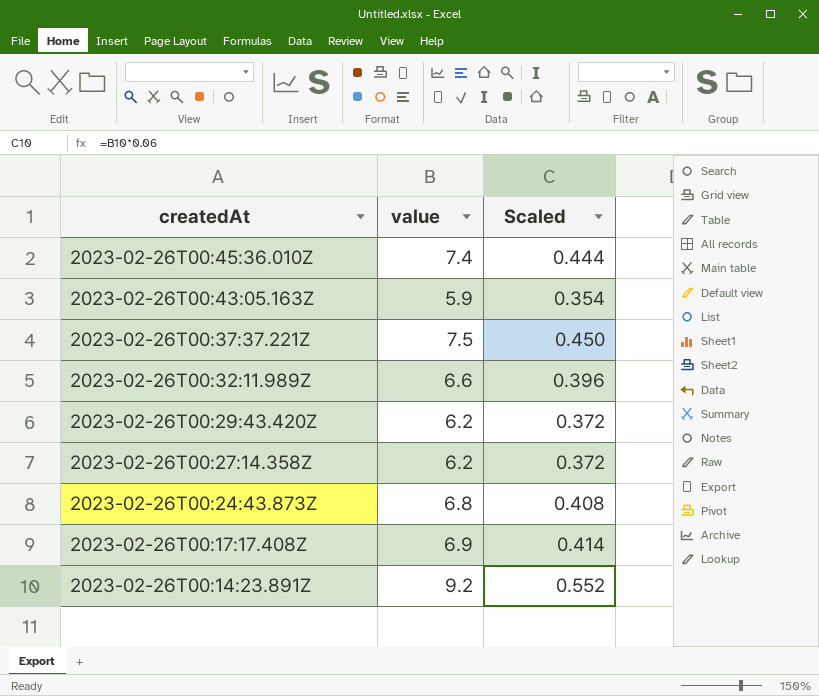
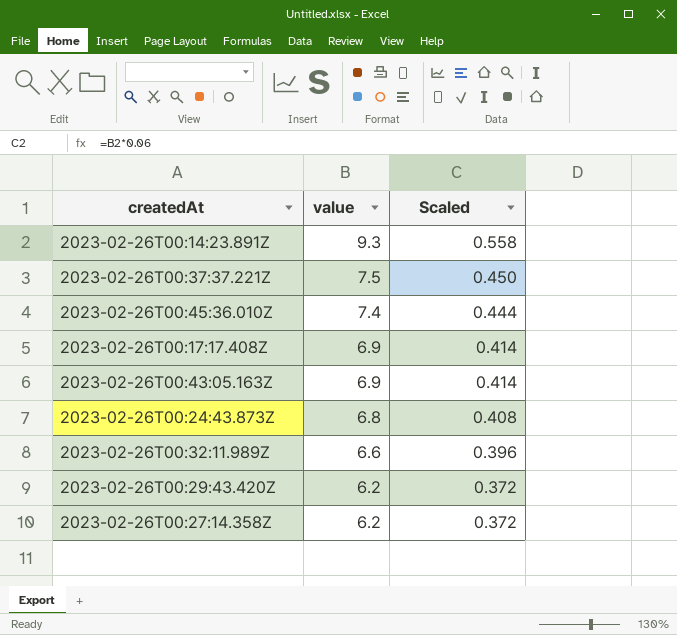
row order: createdAt descending -> value descending
2023-02-26T00:14:23.891Z | value: 9.2 -> 9.3
2023-02-26T00:14:23.891Z | Scaled: 0.552 -> 0.558
2023-02-26T00:43:05.163Z | value: 5.9 -> 6.9
2023-02-26T00:43:05.163Z | Scaled: 0.354 -> 0.414

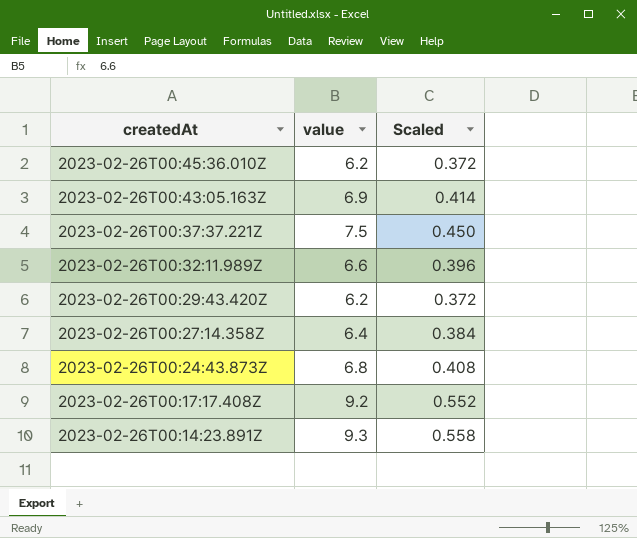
row order: value descending -> createdAt descending
2023-02-26T00:45:36.010Z | value: 7.4 -> 6.2
2023-02-26T00:45:36.010Z | Scaled: 0.444 -> 0.372
2023-02-26T00:27:14.358Z | value: 6.2 -> 6.4
2023-02-26T00:27:14.358Z | Scaled: 0.372 -> 0.384
2023-02-26T00:17:17.408Z | value: 6.9 -> 9.2
2023-02-26T00:17:17.408Z | Scaled: 0.414 -> 0.552

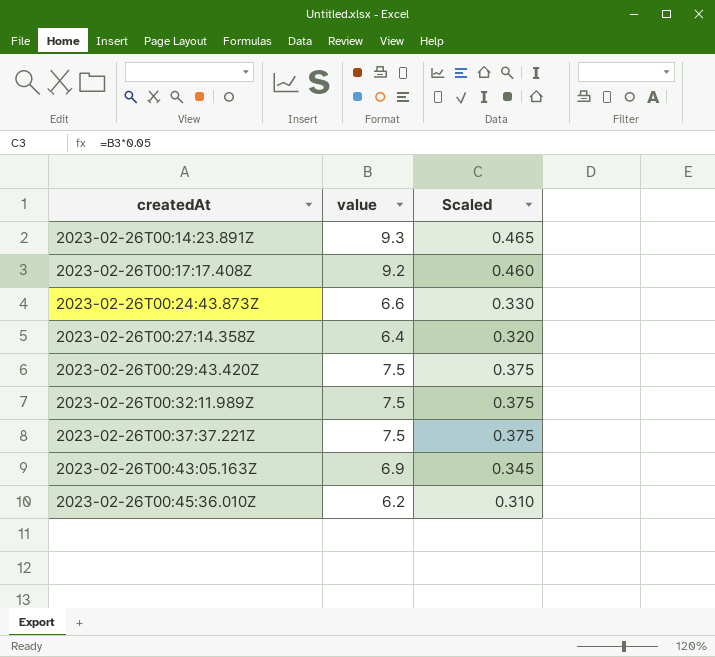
row order: createdAt descending -> createdAt ascending
column Scaled | formula: [value] * 0.06 -> [value] * 0.05
2023-02-26T00:24:43.873Z | value: 6.8 -> 6.6
2023-02-26T00:29:43.420Z | value: 6.2 -> 7.5
2023-02-26T00:32:11.989Z | value: 6.6 -> 7.5

